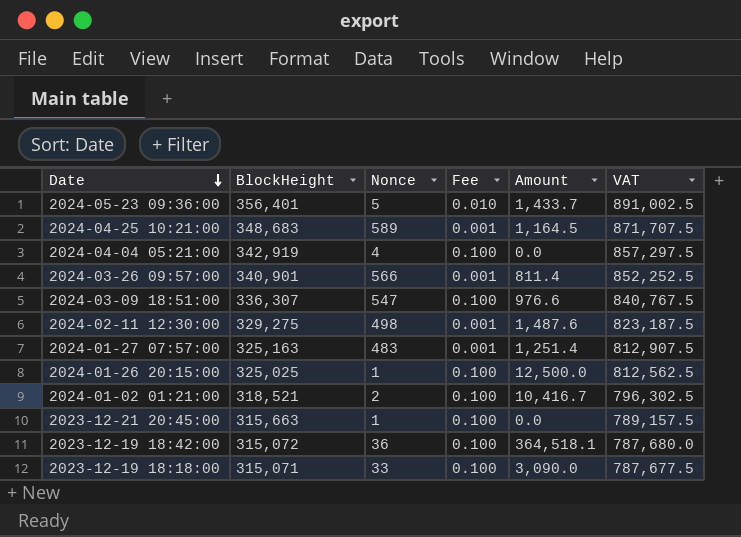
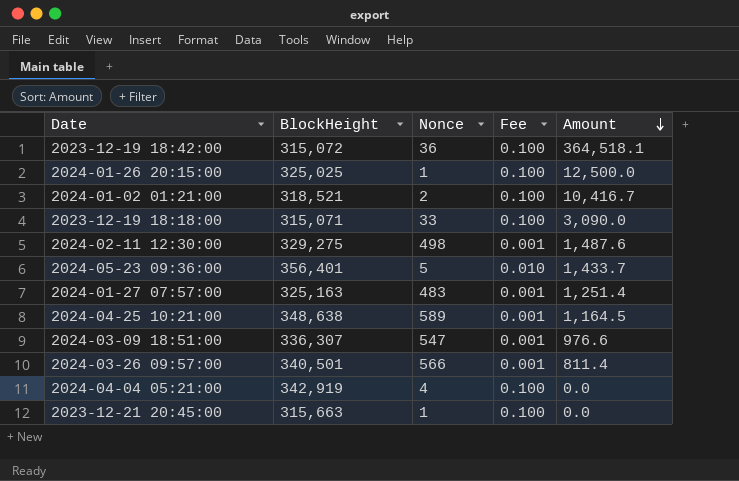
row order: Date descending -> Amount descending
column VAT | formula: [BlockHeight] * 2.5 -> none
2024-04-25 10:21:00 | BlockHeight: 348,683 -> 348,638
2024-03-09 18:51:00 | Fee: 0.100 -> 0.001
2024-03-26 09:57:00 | BlockHeight: 340,901 -> 340,501

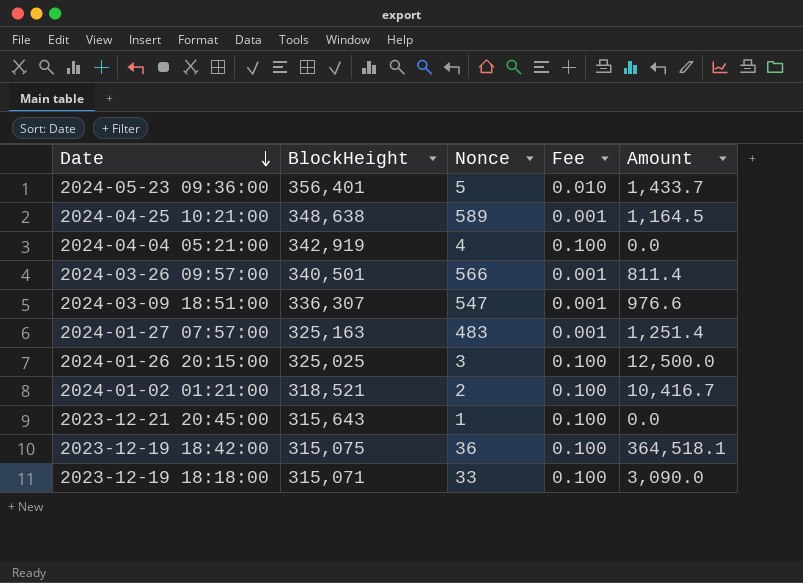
row order: Amount descending -> Date descending
row 2024-02-11 12:30:00: 329,275 | 498 | 0.001 | 1,487.6 -> none
2024-01-26 20:15:00 | Nonce: 1 -> 3
2023-12-21 20:45:00 | BlockHeight: 315,663 -> 315,643
2023-12-19 18:42:00 | BlockHeight: 315,072 -> 315,075

